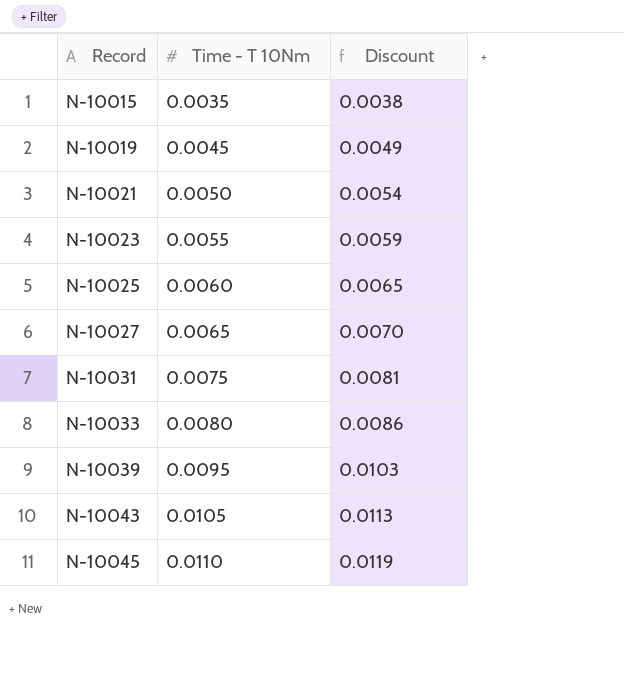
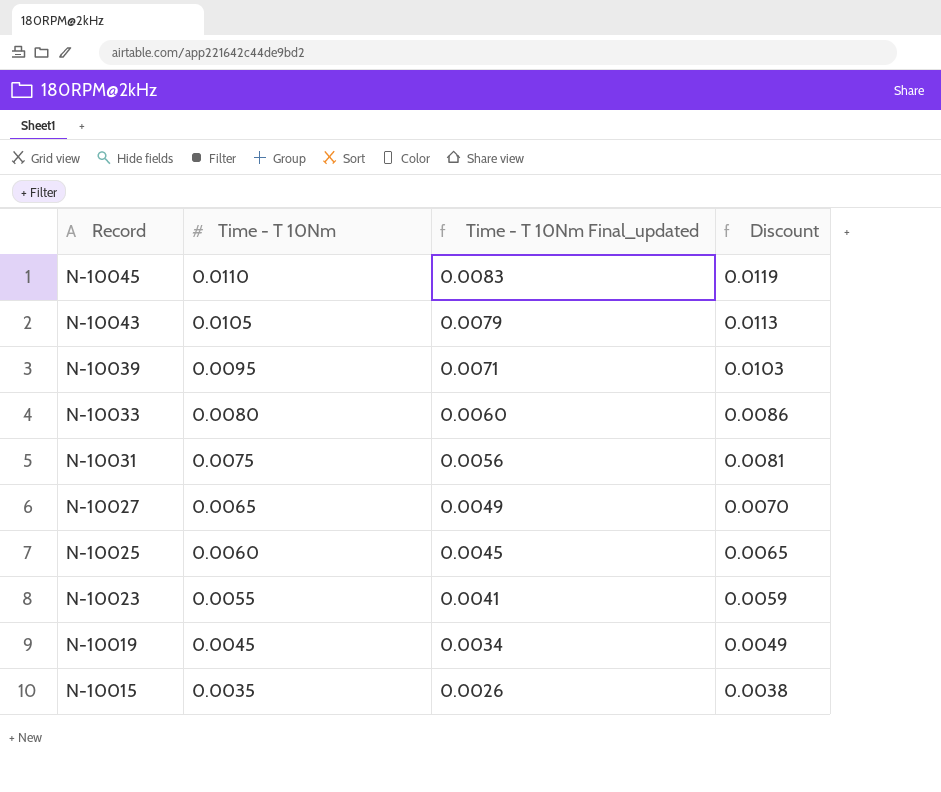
row order: Record ascending -> Record descending
column Time - T 10Nm Final_updated | formula: none -> [Time - T 10Nm] * 0.75
row N-10021: 0.0050 | 0.0054 -> none

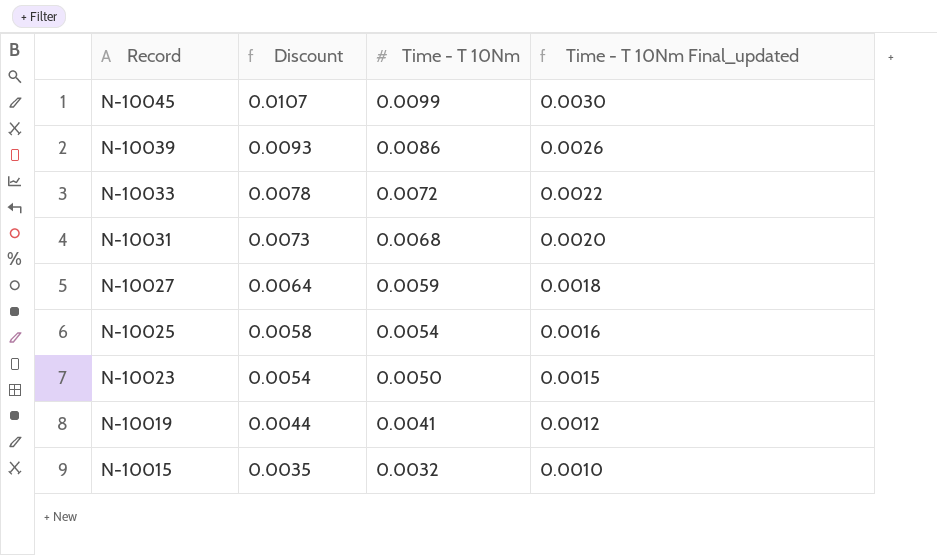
column Discount | position: 4 -> 2
column Time - T 10Nm Final_updated | formula: [Time - T 10Nm] * 0.75 -> [Time - T 10Nm] * 0.3
row N-10043: 0.0105 | 0.0079 | 0.0113 -> none
N-10045 | Discount: 0.0119 -> 0.0107
N-10045 | Time - T 10Nm: 0.0110 -> 0.0099
N-10039 | Discount: 0.0103 -> 0.0093
N-10039 | Time - T 10Nm: 0.0095 -> 0.0086
N-10033 | Discount: 0.0086 -> 0.0078
N-10033 | Time - T 10Nm: 0.0080 -> 0.0072
N-10031 | Discount: 0.0081 -> 0.0073
N-10031 | Time - T 10Nm: 0.0075 -> 0.0068
N-10027 | Discount: 0.0070 -> 0.0064
N-10027 | Time - T 10Nm: 0.0065 -> 0.0059
N-10025 | Discount: 0.0065 -> 0.0058
N-10025 | Time - T 10Nm: 0.0060 -> 0.0054
N-10023 | Discount: 0.0059 -> 0.0054
N-10023 | Time - T 10Nm: 0.0055 -> 0.0050
N-10019 | Discount: 0.0049 -> 0.0044
N-10019 | Time - T 10Nm: 0.0045 -> 0.0041
N-10015 | Discount: 0.0038 -> 0.0035
N-10015 | Time - T 10Nm: 0.0035 -> 0.0032

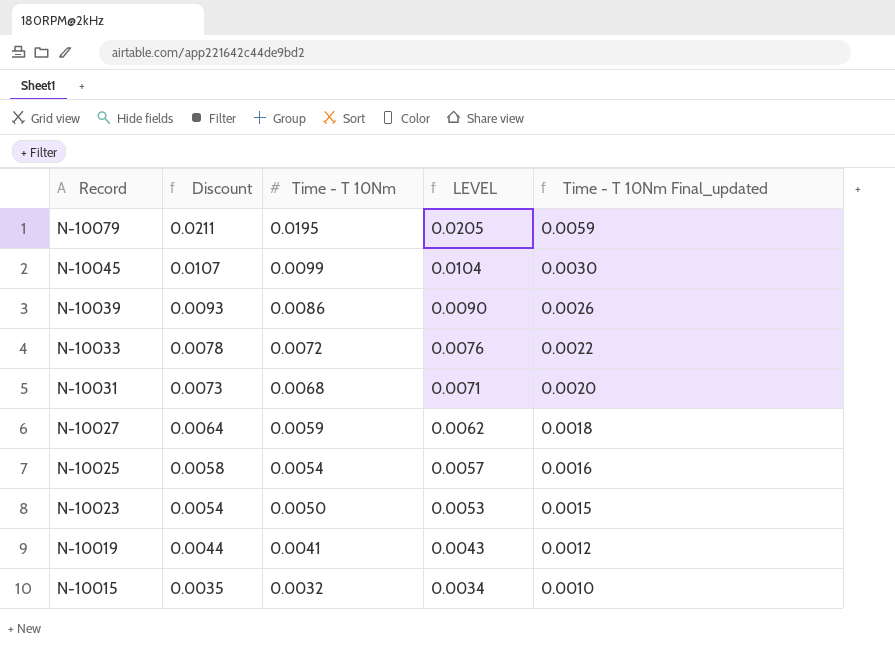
column LEVEL | formula: none -> [Time - T 10Nm] * 1.05
row N-10079: none -> 0.0211 | 0.0195 | 0.0205 | 0.0059

